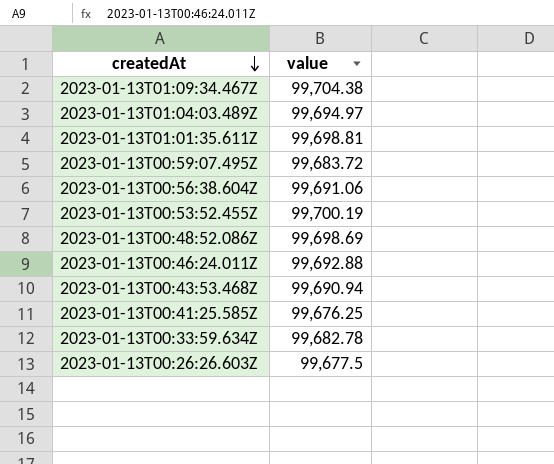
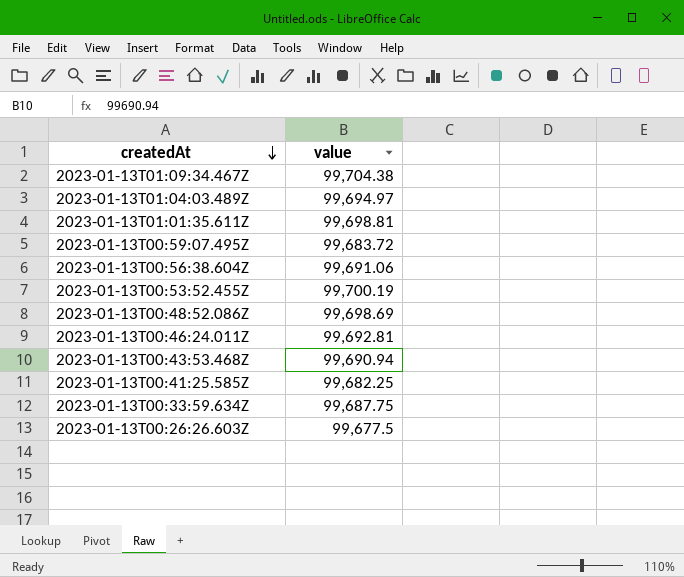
2023-01-13T00:46:24.011Z | value: 99,692.88 -> 99,692.81
2023-01-13T00:41:25.585Z | value: 99,676.25 -> 99,682.25
2023-01-13T00:33:59.634Z | value: 99,682.78 -> 99,687.75

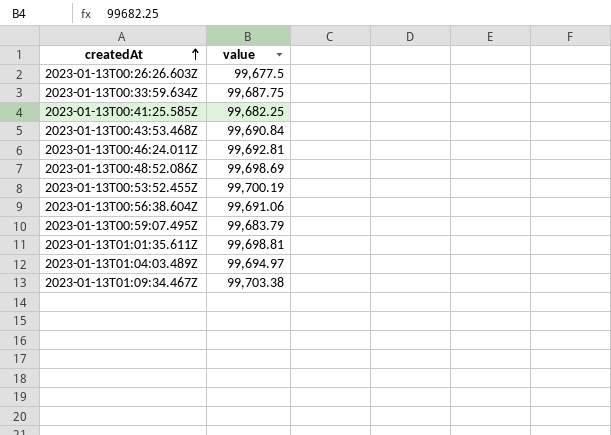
row order: createdAt descending -> createdAt ascending
2023-01-13T00:43:53.468Z | value: 99,690.94 -> 99,690.84
2023-01-13T00:59:07.495Z | value: 99,683.72 -> 99,683.79
2023-01-13T01:09:34.467Z | value: 99,704.38 -> 99,703.38

